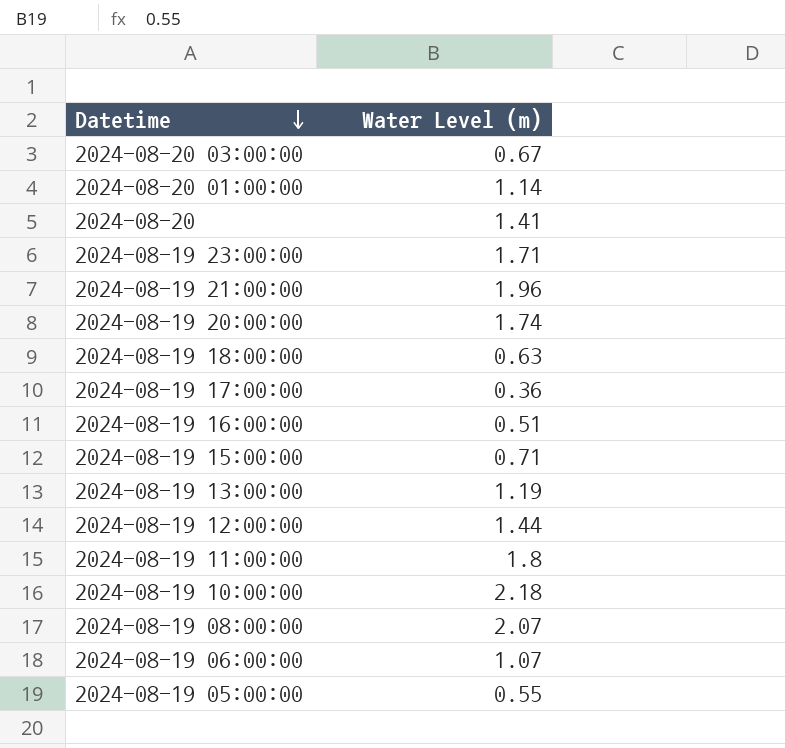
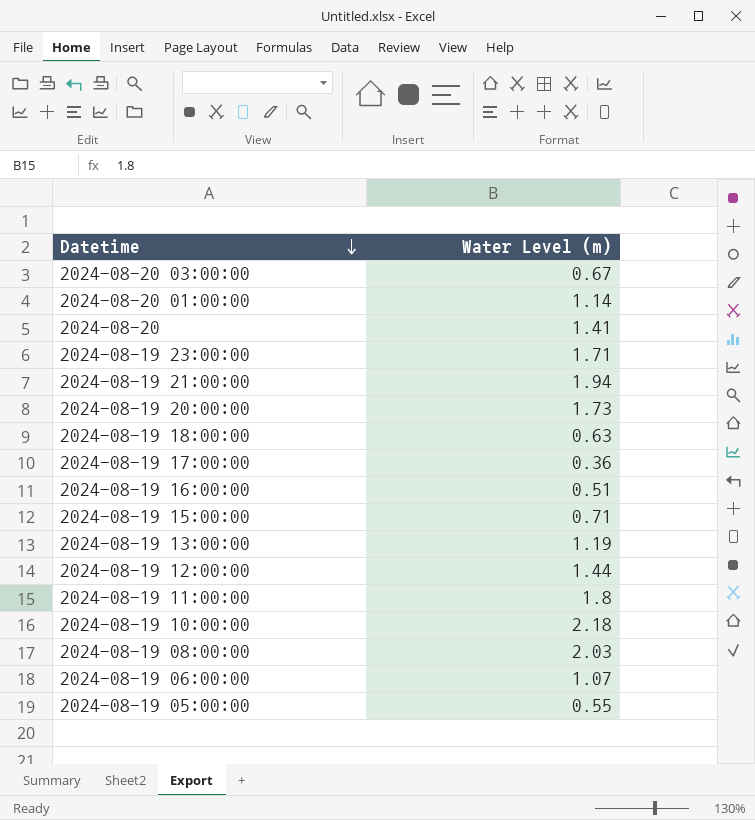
2024-08-19 21:00:00 | Water Level (m): 1.96 -> 1.94
2024-08-19 20:00:00 | Water Level (m): 1.74 -> 1.73
2024-08-19 08:00:00 | Water Level (m): 2.07 -> 2.03

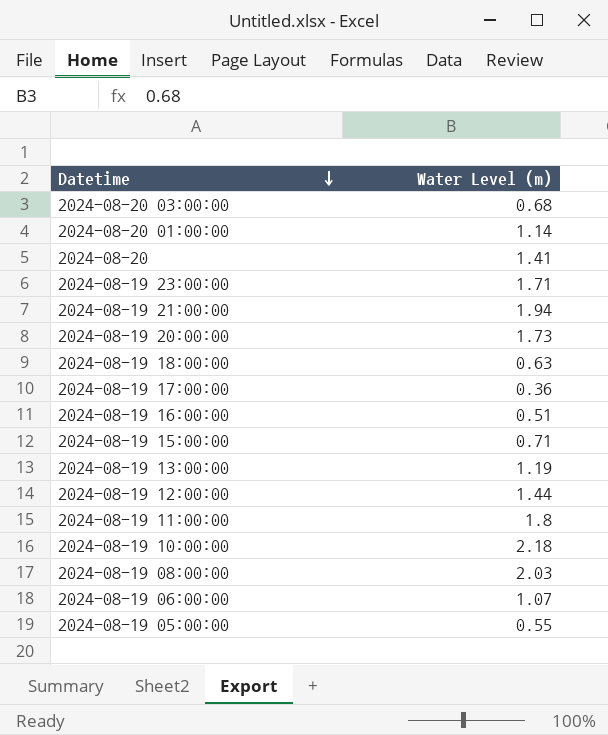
2024-08-20 03:00:00 | Water Level (m): 0.67 -> 0.68

